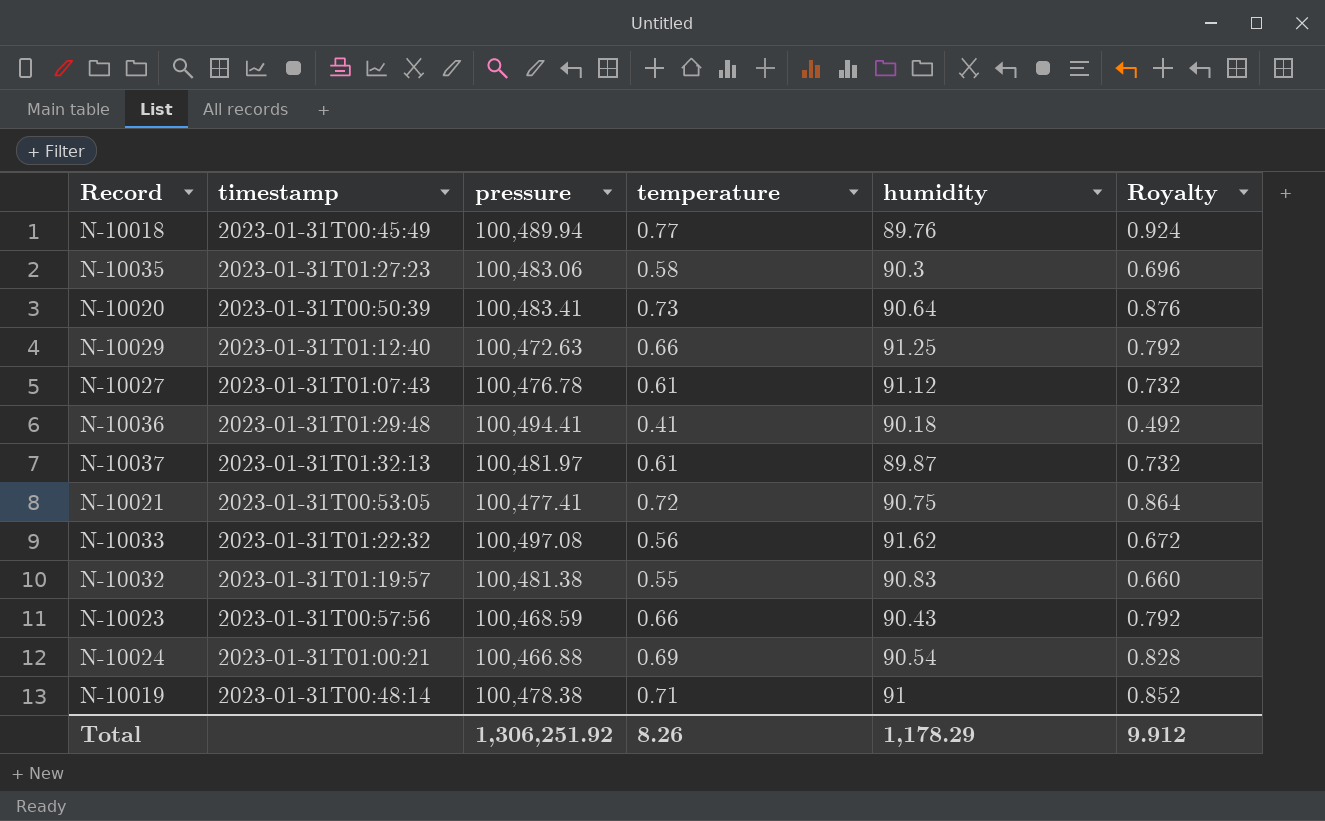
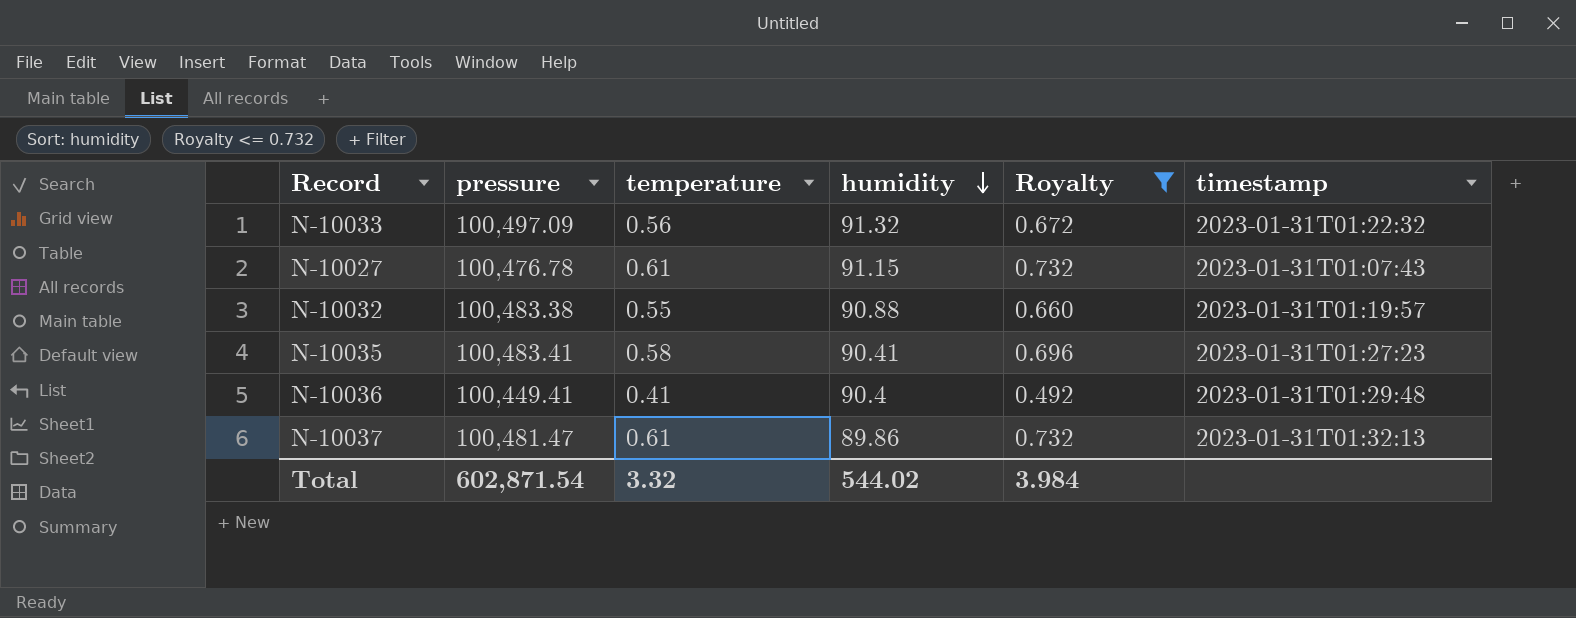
filter: none -> Royalty <= 0.732
row order: none -> humidity descending
column timestamp | position: 2 -> 6
N-10033 | pressure: 100,497.08 -> 100,497.09
N-10033 | humidity: 91.62 -> 91.32
N-10027 | humidity: 91.12 -> 91.15
N-10032 | pressure: 100,481.38 -> 100,483.38
N-10032 | humidity: 90.83 -> 90.88
N-10035 | pressure: 100,483.06 -> 100,483.41
N-10035 | humidity: 90.3 -> 90.41
N-10036 | pressure: 100,494.41 -> 100,449.41
N-10036 | humidity: 90.18 -> 90.4
N-10037 | pressure: 100,481.97 -> 100,481.47
N-10037 | humidity: 89.87 -> 89.86
Total | pressure: 1,306,251.92 -> 602,871.54
Total | temperature: 8.26 -> 3.32
Total | humidity: 1,178.29 -> 544.02
Total | Royalty: 9.912 -> 3.984

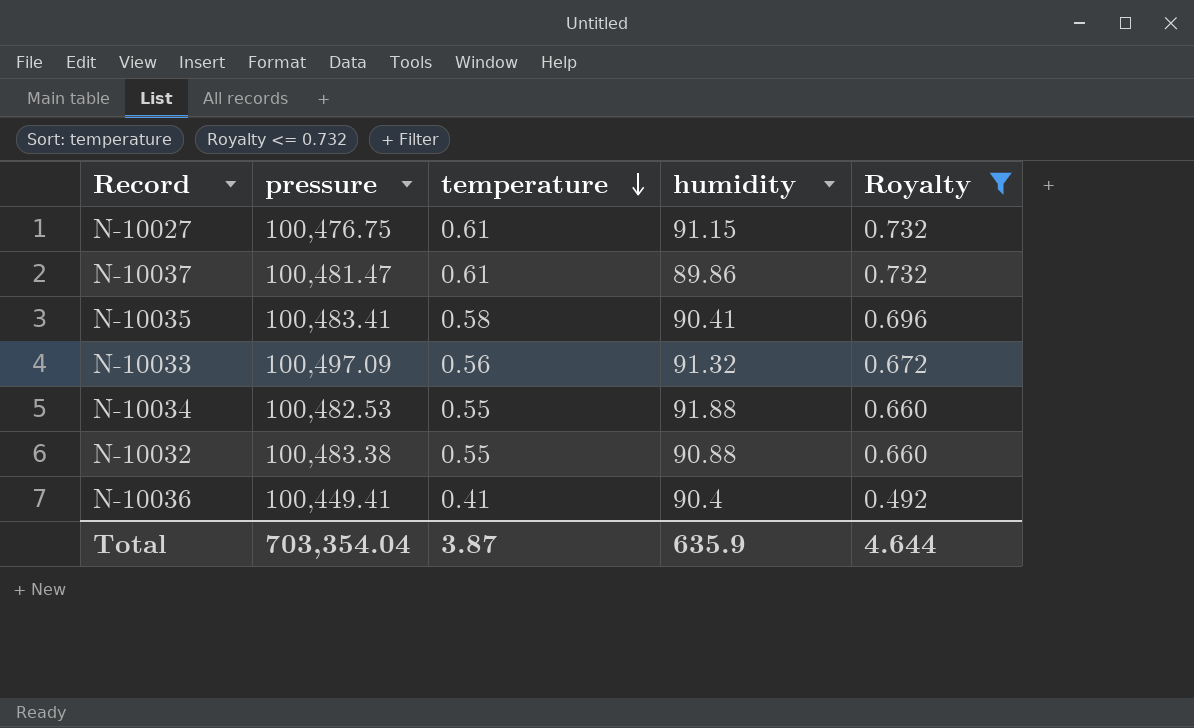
row order: humidity descending -> temperature descending
column timestamp | position: 6 -> none
N-10027 | pressure: 100,476.78 -> 100,476.75
row N-10034: none -> 100,482.53 | 0.55 | 91.88 | 0.660
Total | pressure: 602,871.54 -> 703,354.04
Total | temperature: 3.32 -> 3.87
Total | humidity: 544.02 -> 635.9
Total | Royalty: 3.984 -> 4.644

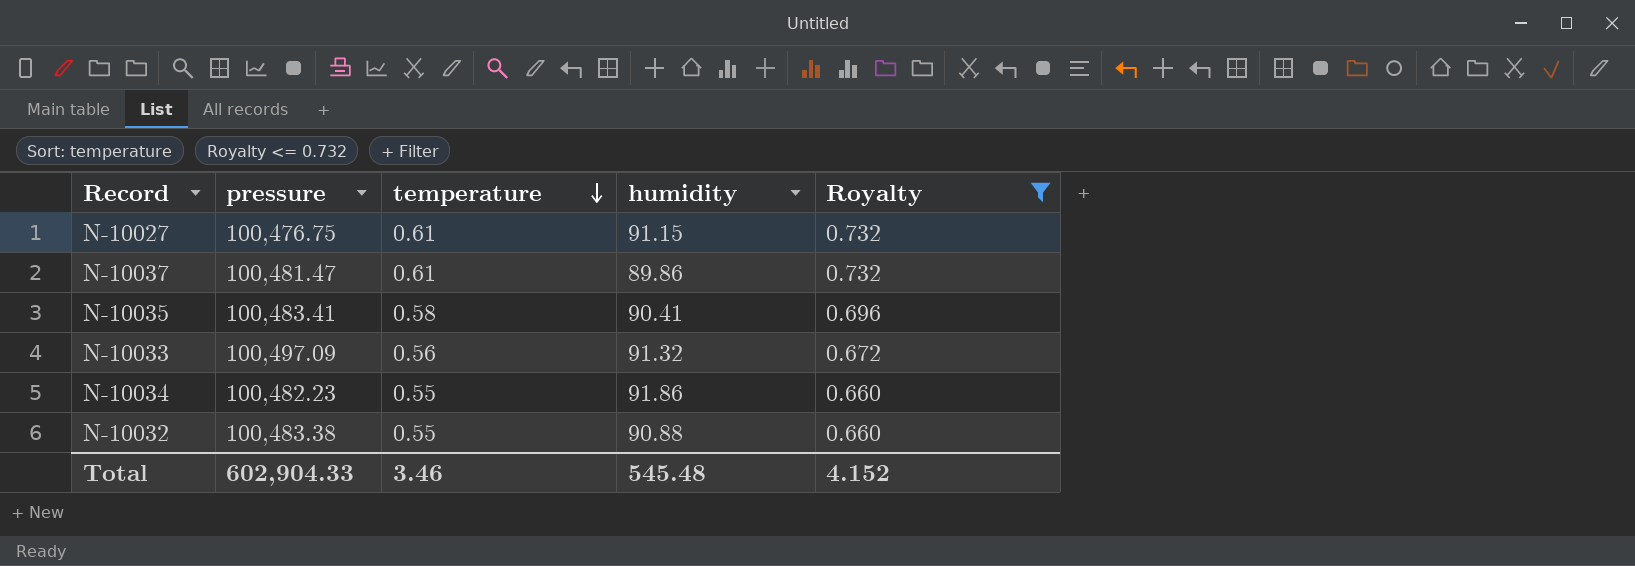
row N-10036: 100,449.41 | 0.41 | 90.4 | 0.492 -> none
N-10034 | pressure: 100,482.53 -> 100,482.23
N-10034 | humidity: 91.88 -> 91.86
Total | pressure: 703,354.04 -> 602,904.33
Total | temperature: 3.87 -> 3.46
Total | humidity: 635.9 -> 545.48
Total | Royalty: 4.644 -> 4.152

